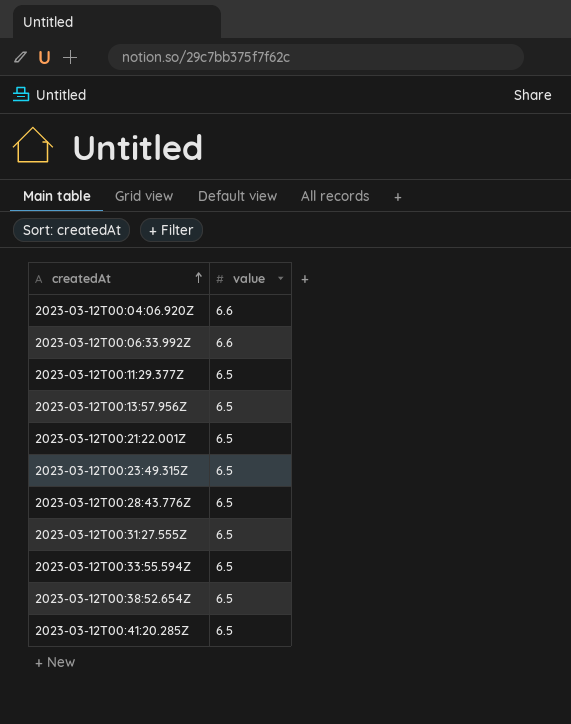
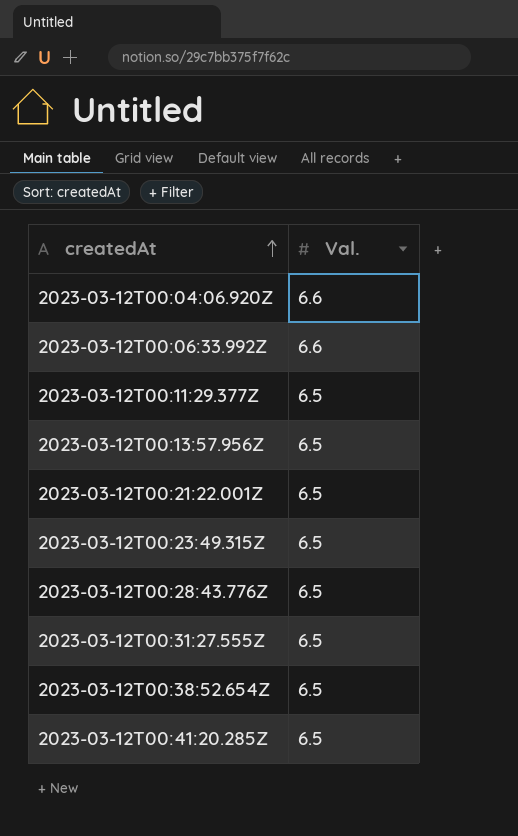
column name: value -> Val.
row 2023-03-12T00:33:55.594Z: 6.5 -> none

